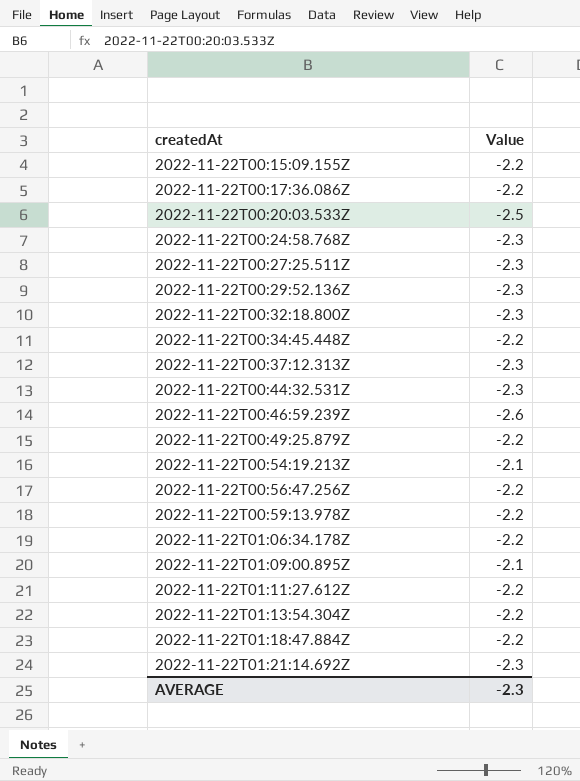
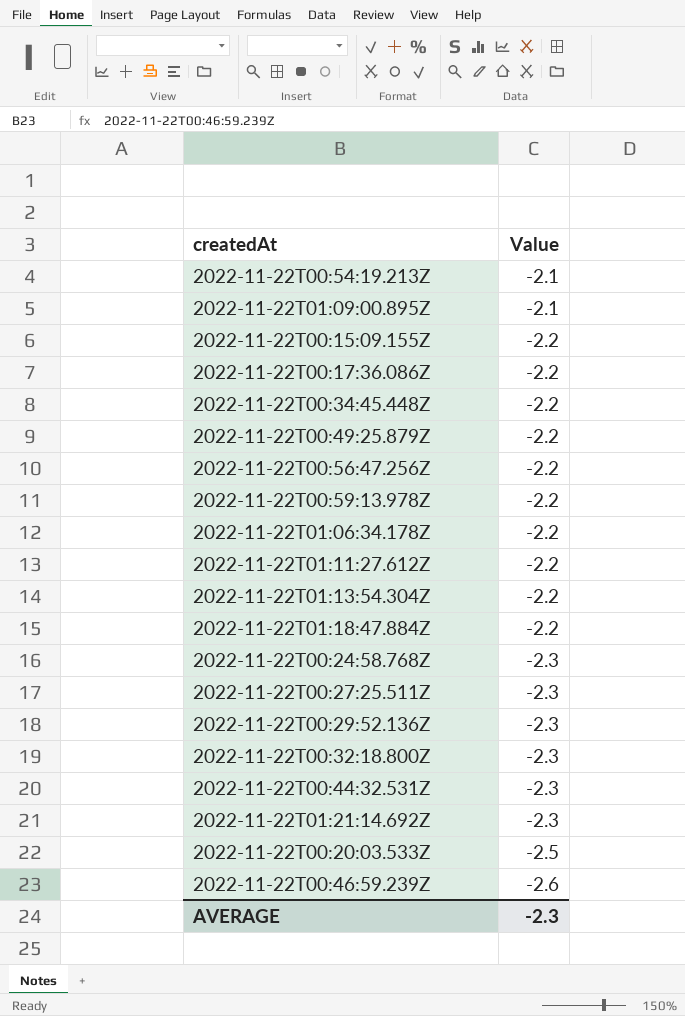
row order: createdAt ascending -> Value descending
row 2022-11-22T00:37:12.313Z: -2.3 -> none

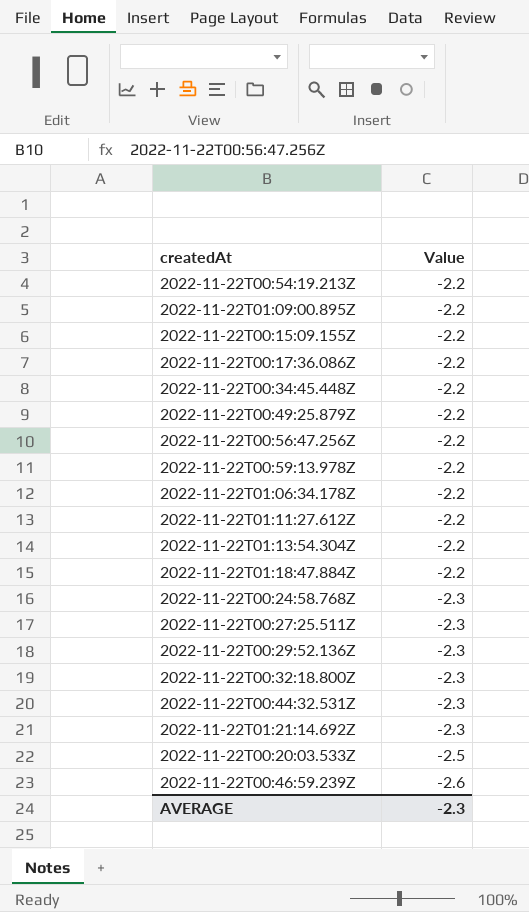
2022-11-22T00:54:19.213Z | Value: -2.1 -> -2.2
2022-11-22T01:09:00.895Z | Value: -2.1 -> -2.2

